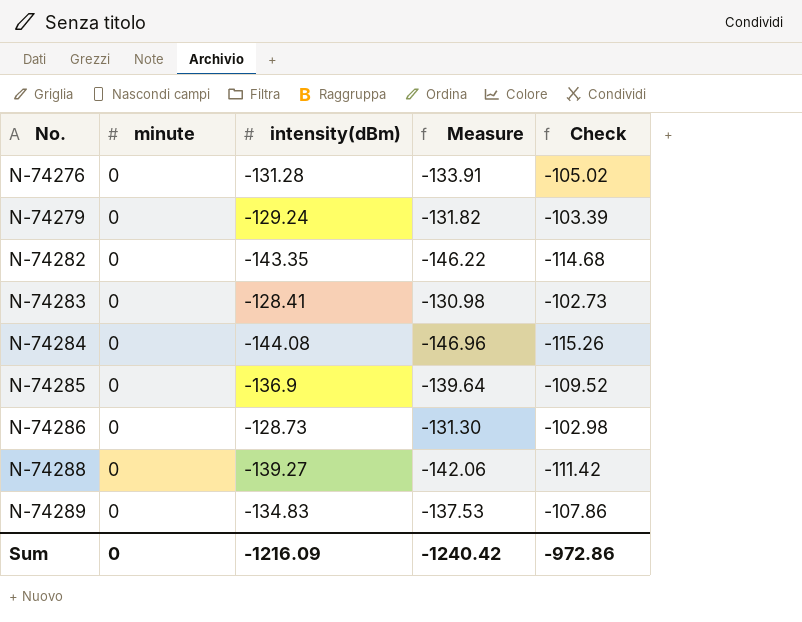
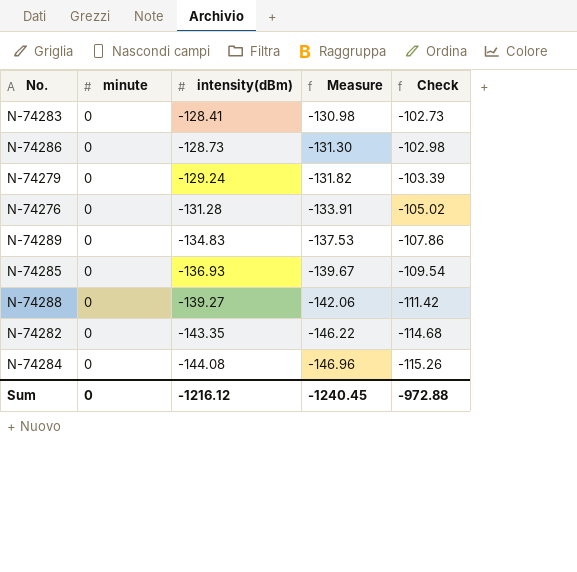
row order: No. ascending -> intensity(dBm) descending
N-74285 | intensity(dBm): -136.9 -> -136.93
N-74285 | Measure: -139.64 -> -139.67
N-74285 | Check: -109.52 -> -109.54
Sum | intensity(dBm): -1216.09 -> -1216.12
Sum | Measure: -1240.42 -> -1240.45
Sum | Check: -972.86 -> -972.88

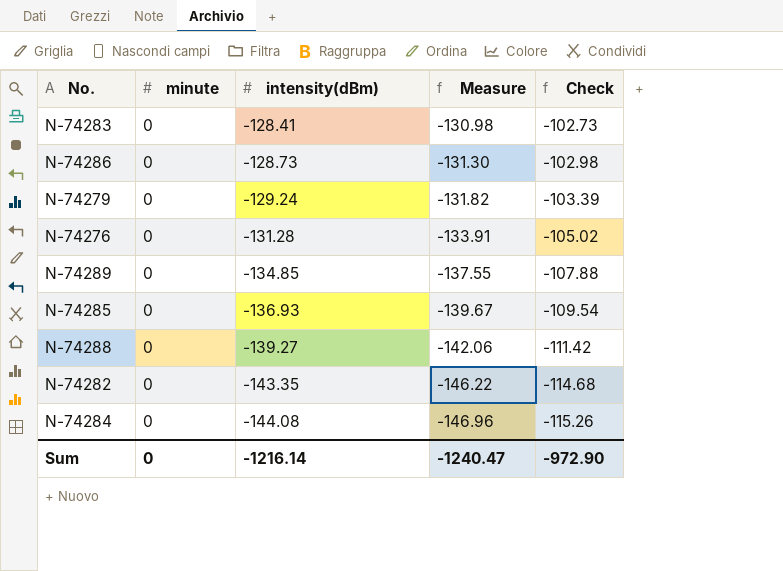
N-74289 | intensity(dBm): -134.83 -> -134.85
N-74289 | Measure: -137.53 -> -137.55
N-74289 | Check: -107.86 -> -107.88
Sum | intensity(dBm): -1216.12 -> -1216.14
Sum | Measure: -1240.45 -> -1240.47
Sum | Check: -972.88 -> -972.90

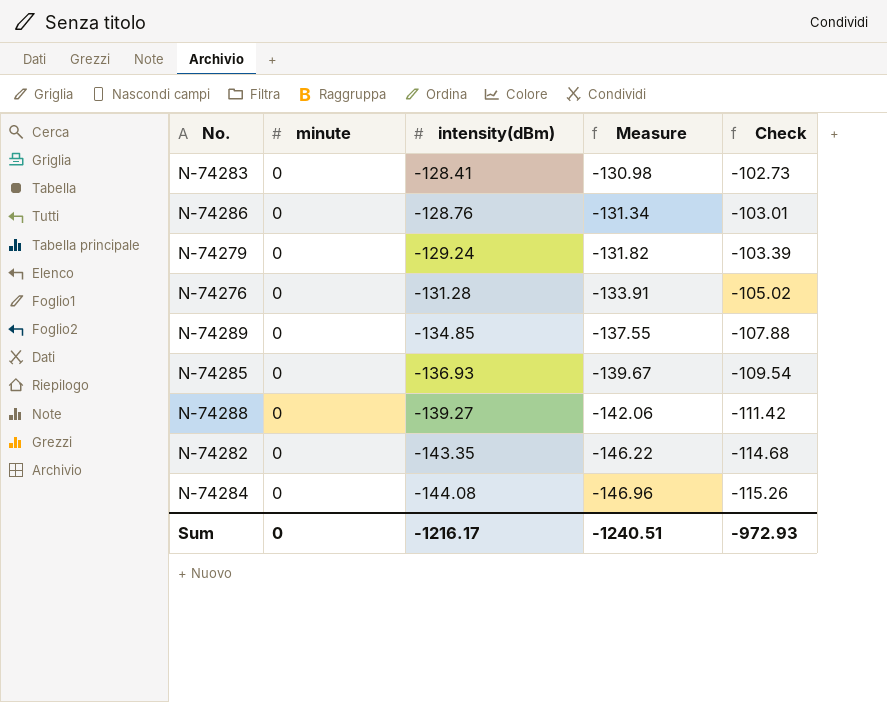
N-74286 | intensity(dBm): -128.73 -> -128.76
N-74286 | Measure: -131.30 -> -131.34
N-74286 | Check: -102.98 -> -103.01
Sum | intensity(dBm): -1216.14 -> -1216.17
Sum | Measure: -1240.47 -> -1240.51
Sum | Check: -972.90 -> -972.93

